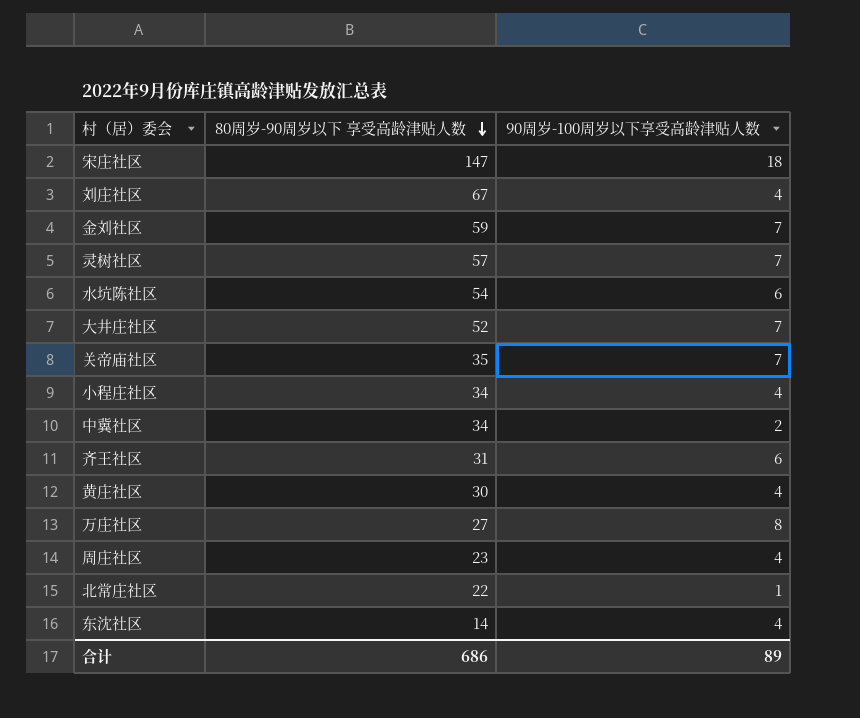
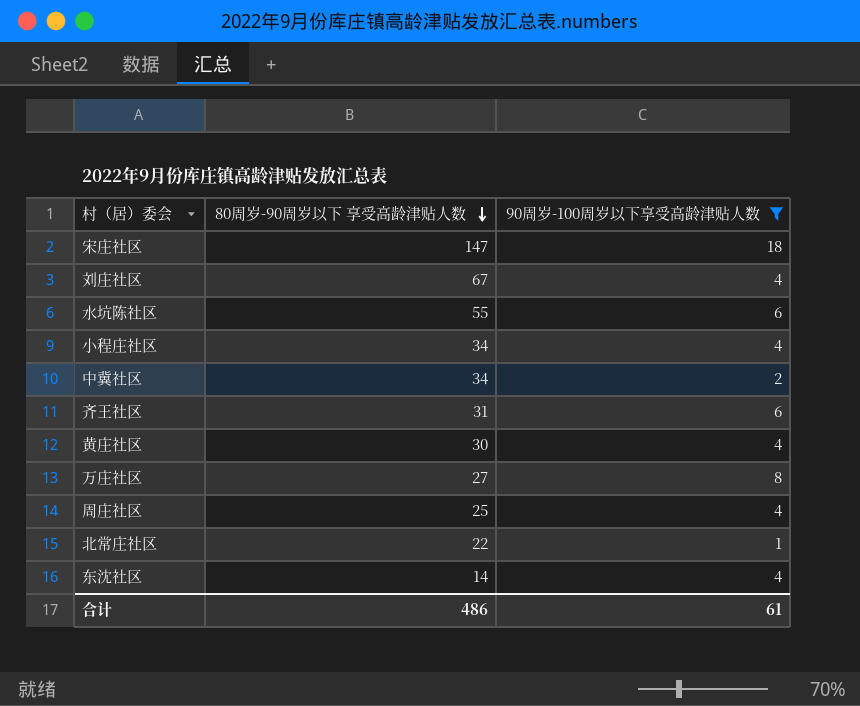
filter: none -> 90周岁-100周岁以下享受高龄津贴人数 != 7
水坑陈社区 | 80周岁-90周岁以下 享受高龄津贴人数: 54 -> 55
周庄社区 | 80周岁-90周岁以下 享受高龄津贴人数: 23 -> 25
合计 | 80周岁-90周岁以下 享受高龄津贴人数: 686 -> 486
合计 | 90周岁-100周岁以下享受高龄津贴人数: 89 -> 61

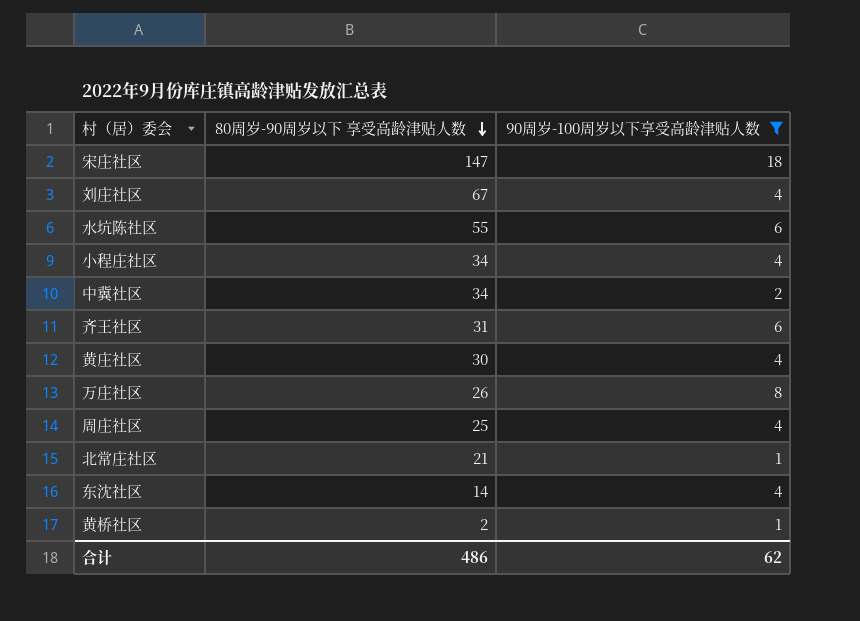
万庄社区 | 80周岁-90周岁以下 享受高龄津贴人数: 27 -> 26
北常庄社区 | 80周岁-90周岁以下 享受高龄津贴人数: 22 -> 21
row 黄桥社区: none -> 2 | 1
合计 | 90周岁-100周岁以下享受高龄津贴人数: 61 -> 62

